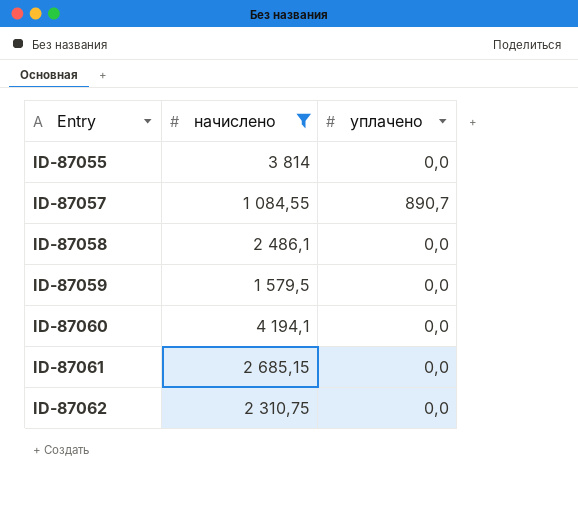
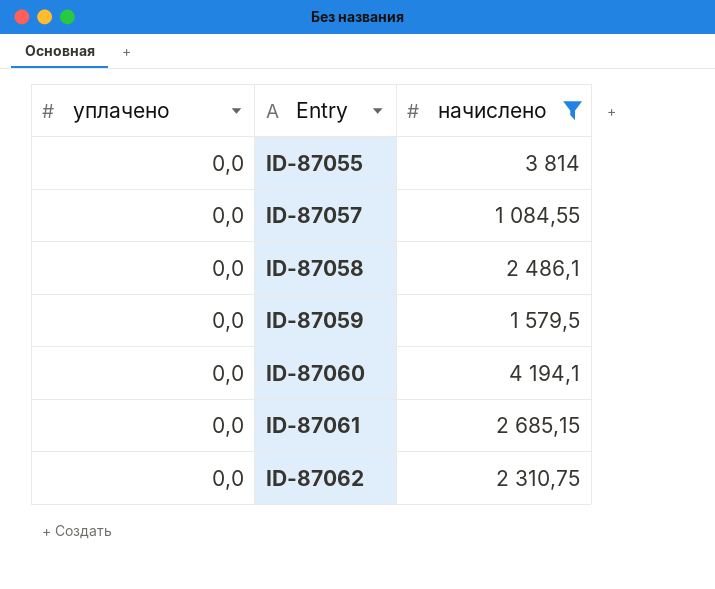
column уплачено | position: 3 -> 1
ID-87057 | уплачено: 890,7 -> 0,0

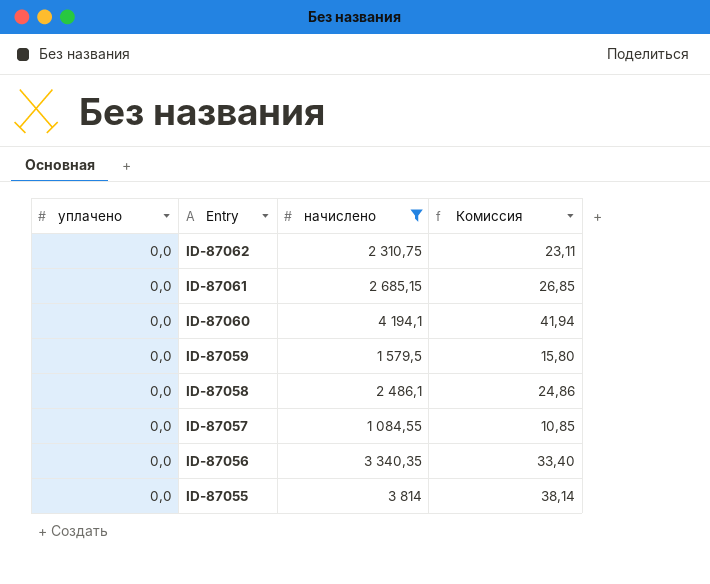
row order: Entry ascending -> Entry descending
column Комиссия | formula: none -> [начислено] * 0,01
row ID-87056: none -> 0,0 | 3 340,35 | 33,40

